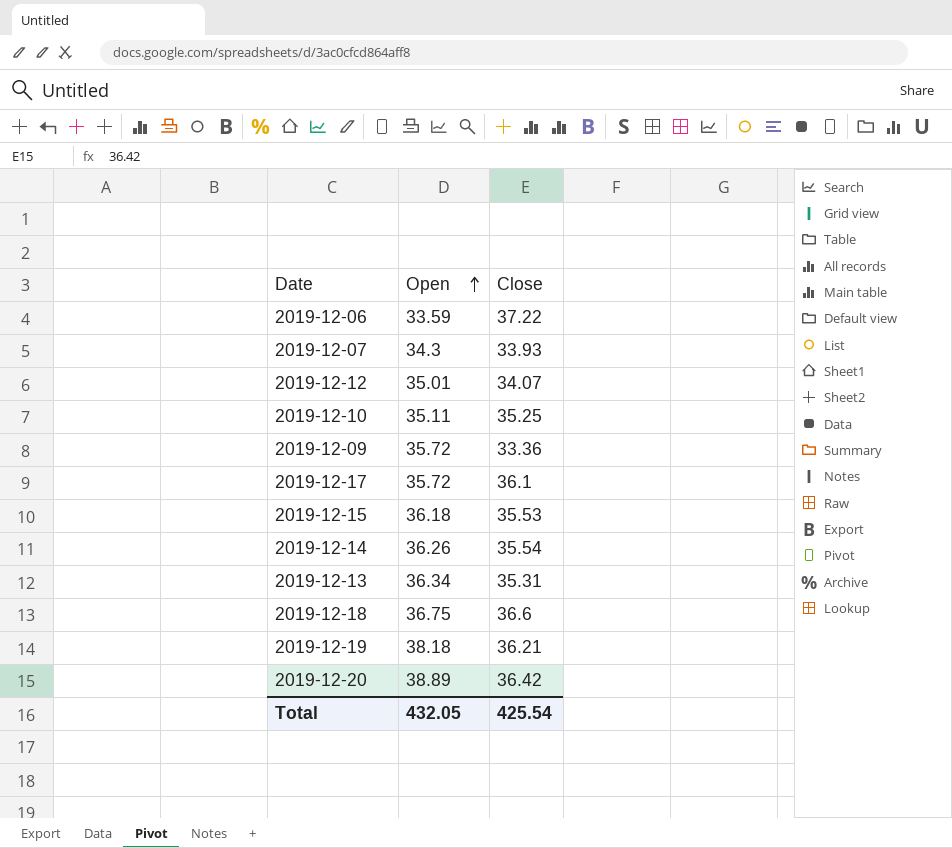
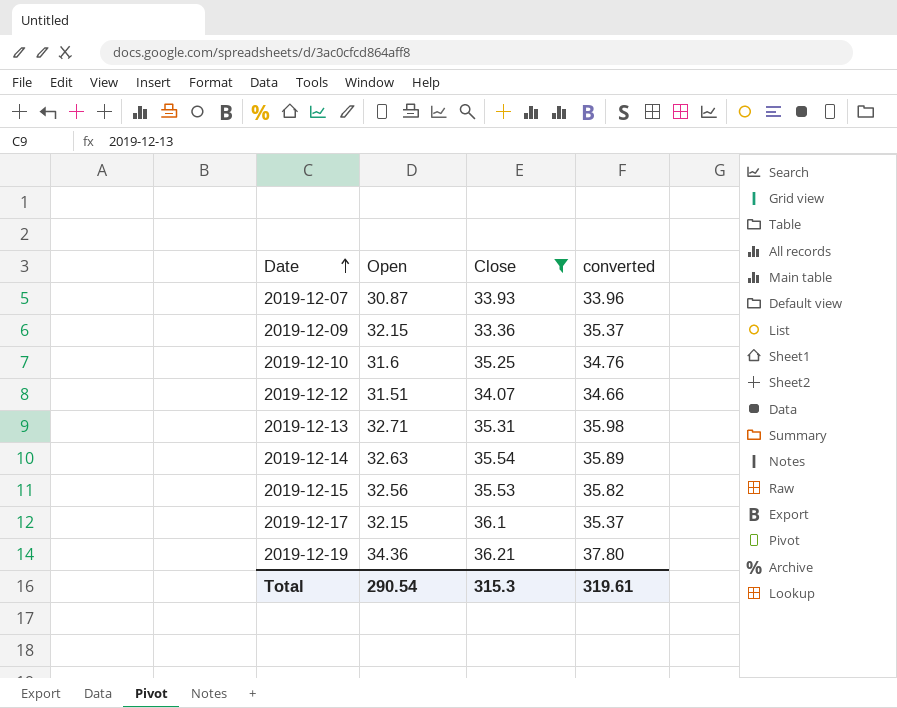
filter: none -> Close <= 36.21
row order: Open ascending -> Date ascending
column converted | formula: none -> [Open] * 1.1
2019-12-07 | Open: 34.3 -> 30.87
2019-12-09 | Open: 35.72 -> 32.15
2019-12-10 | Open: 35.11 -> 31.6
2019-12-12 | Open: 35.01 -> 31.51
2019-12-13 | Open: 36.34 -> 32.71
2019-12-14 | Open: 36.26 -> 32.63
2019-12-15 | Open: 36.18 -> 32.56
2019-12-17 | Open: 35.72 -> 32.15
2019-12-19 | Open: 38.18 -> 34.36
Total | Open: 432.05 -> 290.54
Total | Close: 425.54 -> 315.3

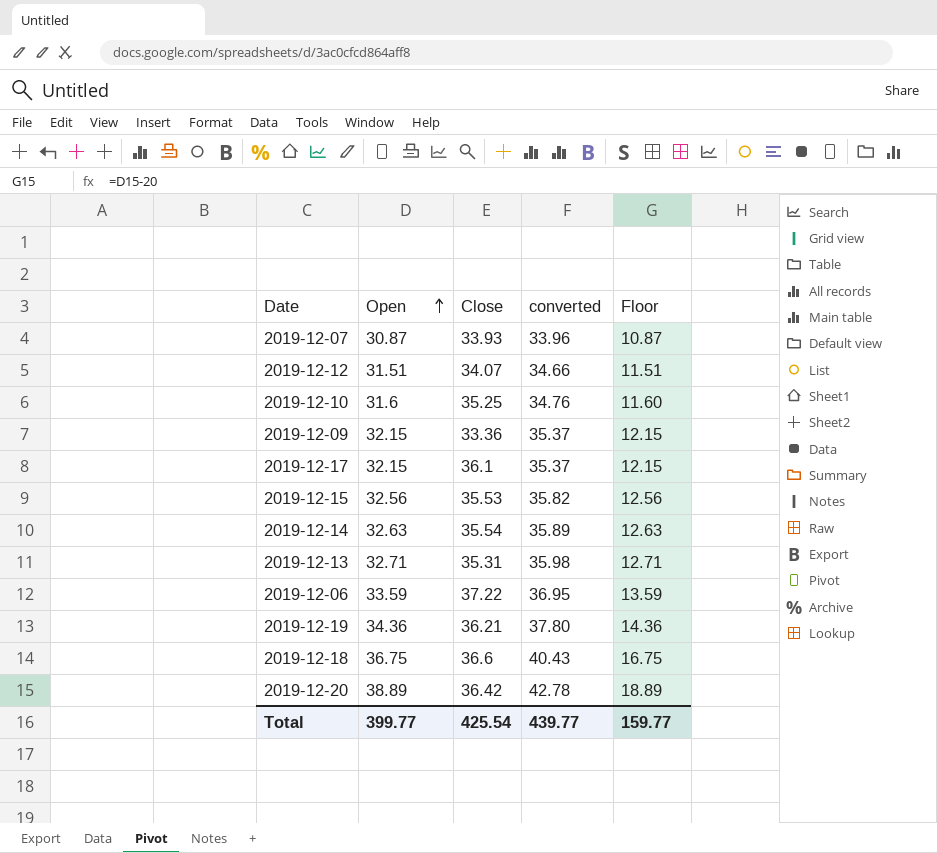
filter: Close <= 36.21 -> none
row order: Date ascending -> Open ascending
column Floor | formula: none -> [Open] - 20
Total | Open: 290.54 -> 399.77
Total | Close: 315.3 -> 425.54
Total | converted: 319.61 -> 439.77

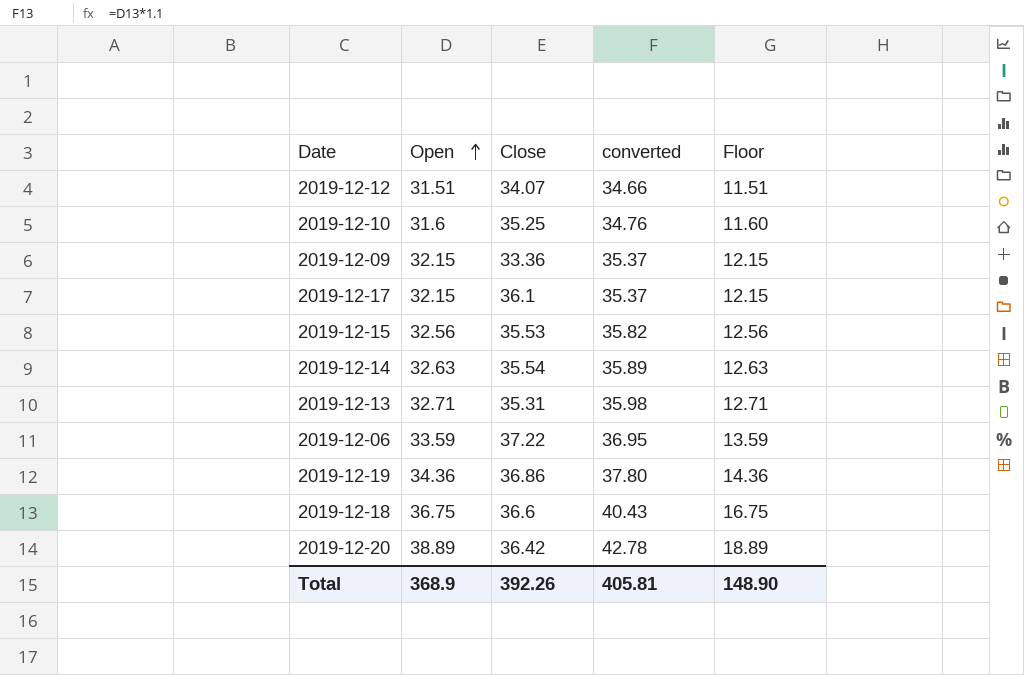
row 2019-12-07: 30.87 | 33.93 | 33.96 | 10.87 -> none
2019-12-19 | Close: 36.21 -> 36.86
Total | Open: 399.77 -> 368.9
Total | Close: 425.54 -> 392.26
Total | converted: 439.77 -> 405.81
Total | Floor: 159.77 -> 148.90

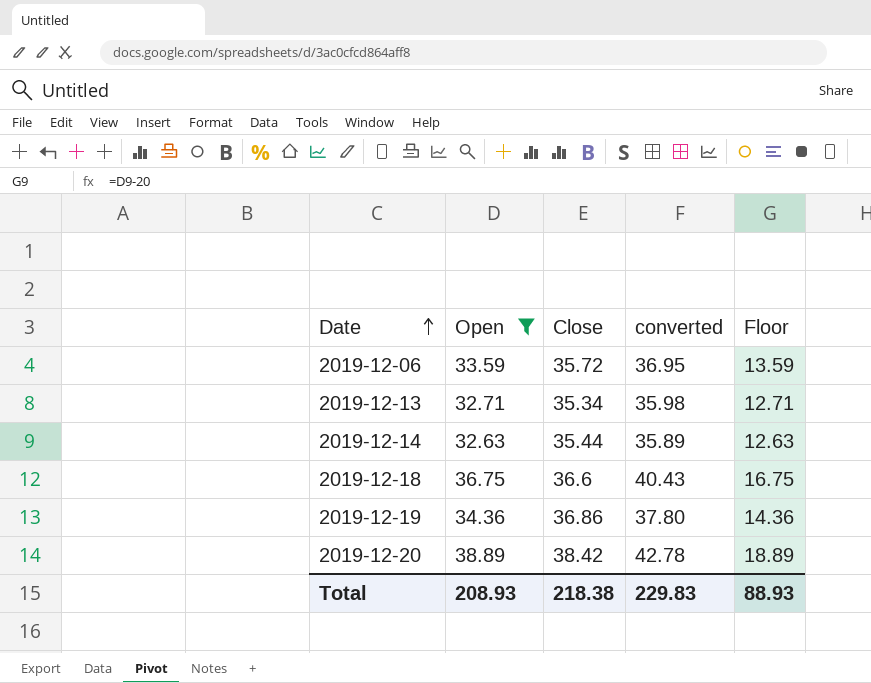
filter: none -> Open >= 32.63
row order: Open ascending -> Date ascending
2019-12-06 | Close: 37.22 -> 35.72
2019-12-13 | Close: 35.31 -> 35.34
2019-12-14 | Close: 35.54 -> 35.44
2019-12-20 | Close: 36.42 -> 38.42
Total | Open: 368.9 -> 208.93
Total | Close: 392.26 -> 218.38
Total | converted: 405.81 -> 229.83
Total | Floor: 148.90 -> 88.93

